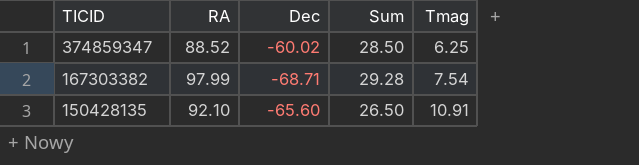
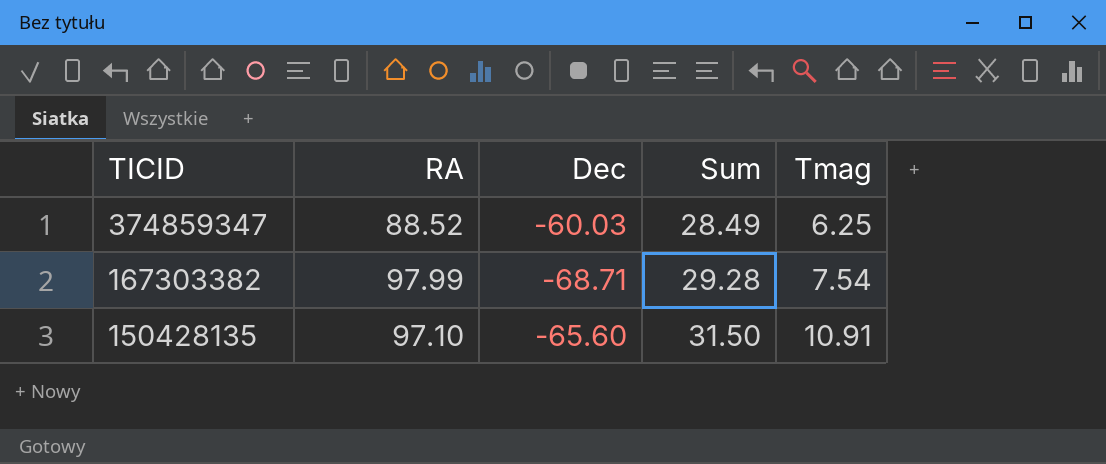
374859347 | Dec: -60.02 -> -60.03
374859347 | Sum: 28.50 -> 28.49
150428135 | RA: 92.10 -> 97.10
150428135 | Sum: 26.50 -> 31.50

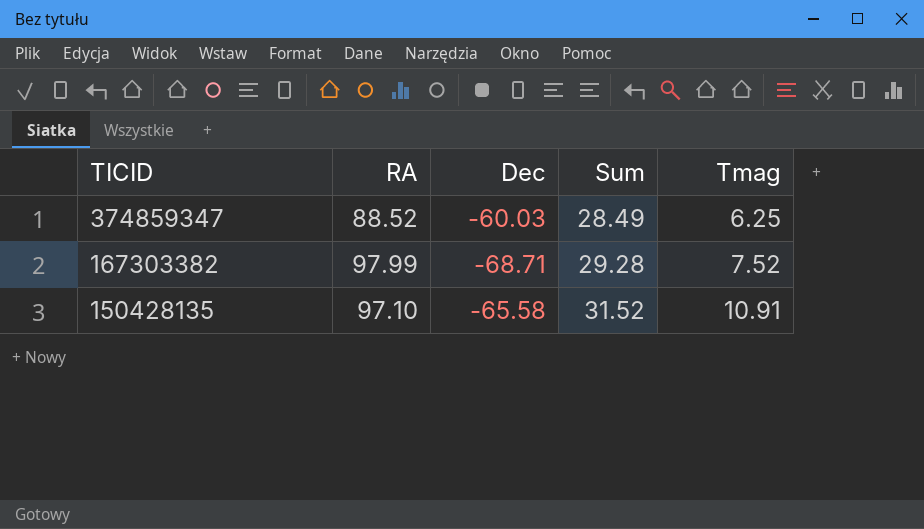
167303382 | Tmag: 7.54 -> 7.52
150428135 | Dec: -65.60 -> -65.58
150428135 | Sum: 31.50 -> 31.52

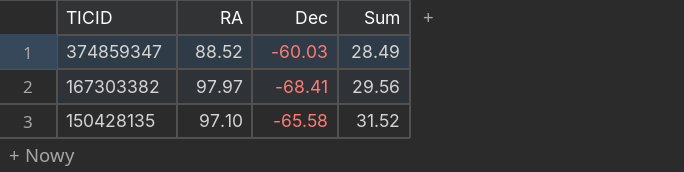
column Tmag | position: 5 -> none
167303382 | RA: 97.99 -> 97.97
167303382 | Dec: -68.71 -> -68.41
167303382 | Sum: 29.28 -> 29.56

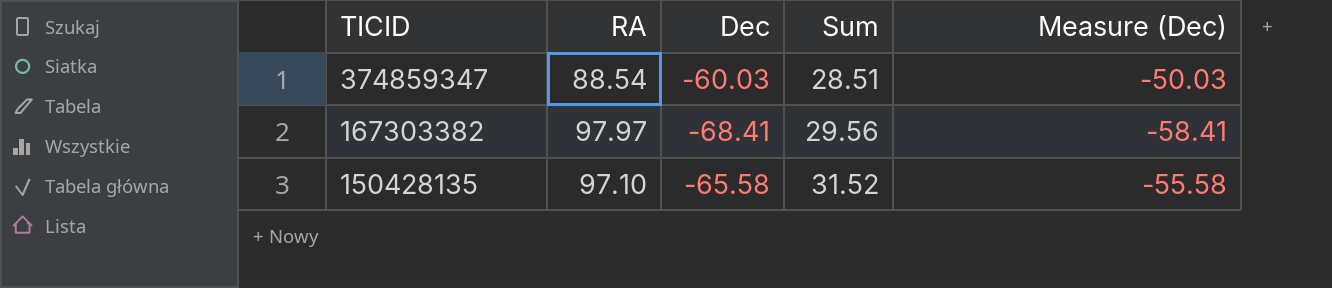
column Measure (Dec) | formula: none -> [Dec] + 10
374859347 | RA: 88.52 -> 88.54
374859347 | Sum: 28.49 -> 28.51

